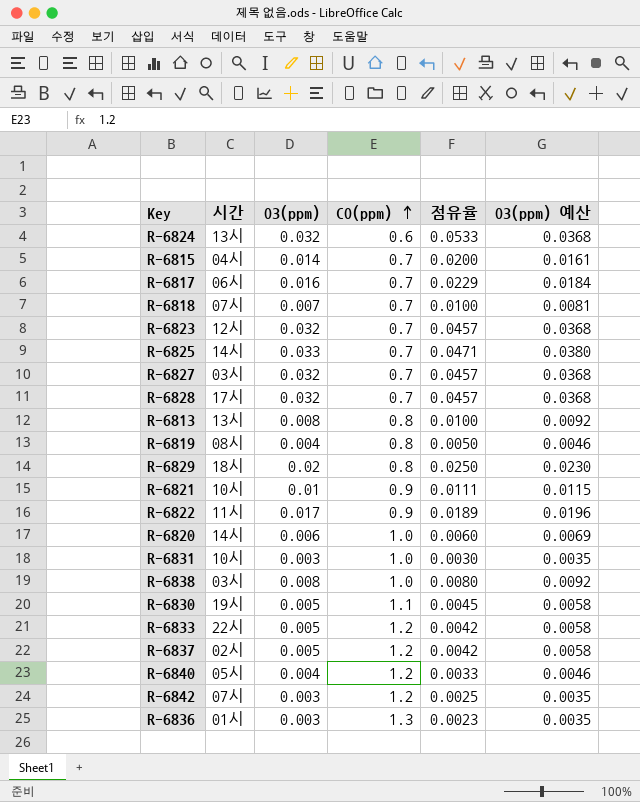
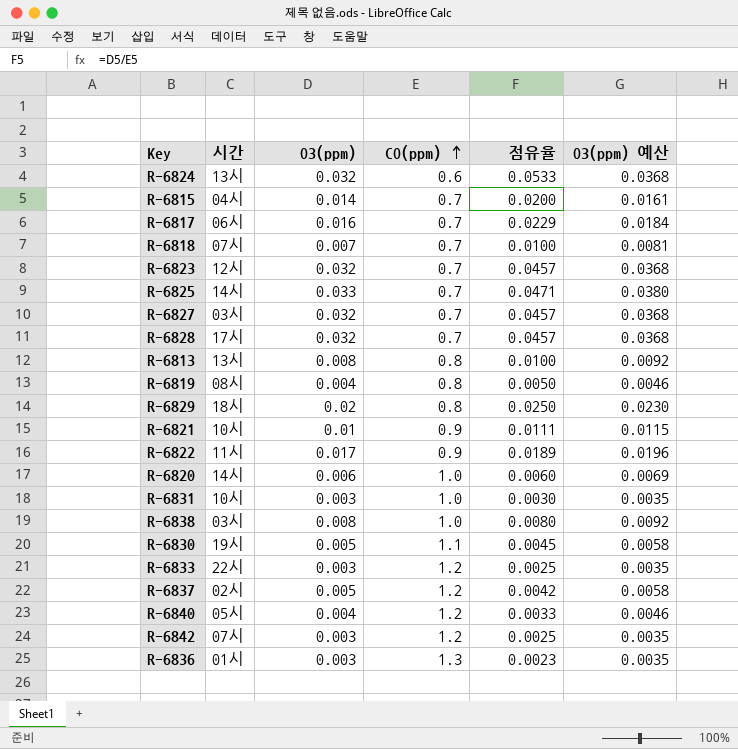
R-6833 | O3(ppm): 0.005 -> 0.003
R-6833 | 점유율: 0.0042 -> 0.0025
R-6833 | O3(ppm) 예산: 0.0058 -> 0.0035

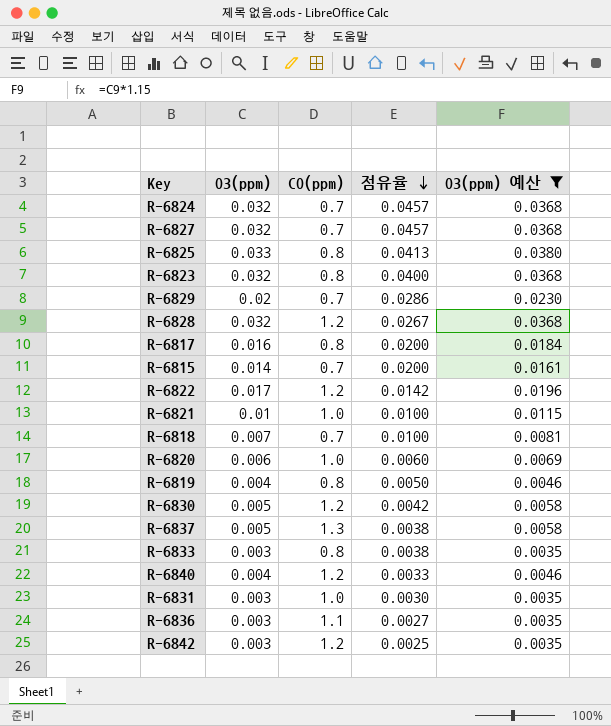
filter: none -> O3(ppm) 예산 != 0.0092
row order: CO(ppm) ascending -> 점유율 descending
column 시간 | position: 2 -> none
R-6824 | CO(ppm): 0.6 -> 0.7
R-6824 | 점유율: 0.0533 -> 0.0457
R-6825 | CO(ppm): 0.7 -> 0.8
R-6825 | 점유율: 0.0471 -> 0.0413
R-6823 | CO(ppm): 0.7 -> 0.8
R-6823 | 점유율: 0.0457 -> 0.0400
R-6829 | CO(ppm): 0.8 -> 0.7
R-6829 | 점유율: 0.0250 -> 0.0286
R-6828 | CO(ppm): 0.7 -> 1.2
R-6828 | 점유율: 0.0457 -> 0.0267
R-6817 | CO(ppm): 0.7 -> 0.8
R-6817 | 점유율: 0.0229 -> 0.0200
R-6822 | CO(ppm): 0.9 -> 1.2
R-6822 | 점유율: 0.0189 -> 0.0142
R-6821 | CO(ppm): 0.9 -> 1.0
R-6821 | 점유율: 0.0111 -> 0.0100
R-6830 | CO(ppm): 1.1 -> 1.2
R-6830 | 점유율: 0.0045 -> 0.0042
R-6837 | CO(ppm): 1.2 -> 1.3
R-6837 | 점유율: 0.0042 -> 0.0038
R-6833 | CO(ppm): 1.2 -> 0.8
R-6833 | 점유율: 0.0025 -> 0.0038
R-6836 | CO(ppm): 1.3 -> 1.1
R-6836 | 점유율: 0.0023 -> 0.0027

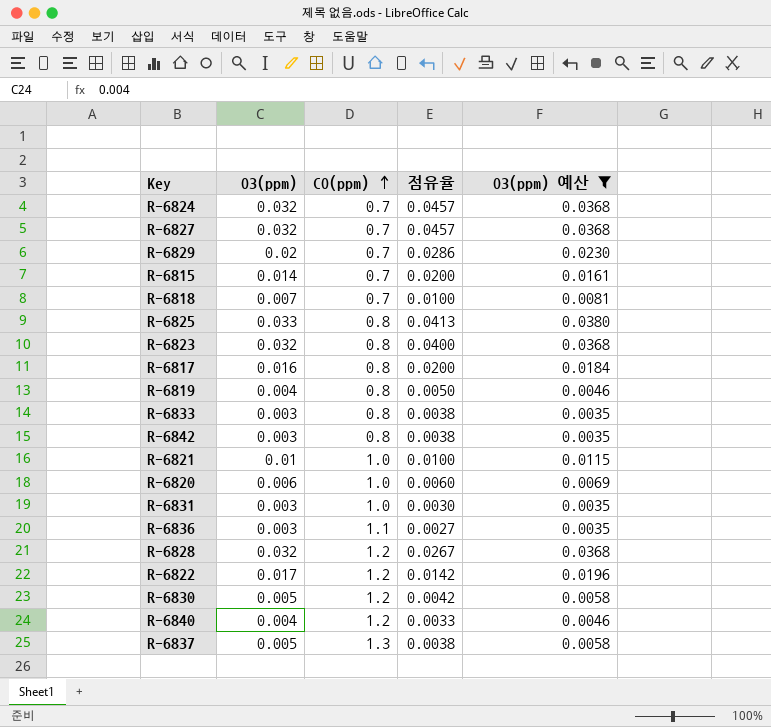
row order: 점유율 descending -> CO(ppm) ascending
R-6842 | CO(ppm): 1.2 -> 0.8
R-6842 | 점유율: 0.0025 -> 0.0038

